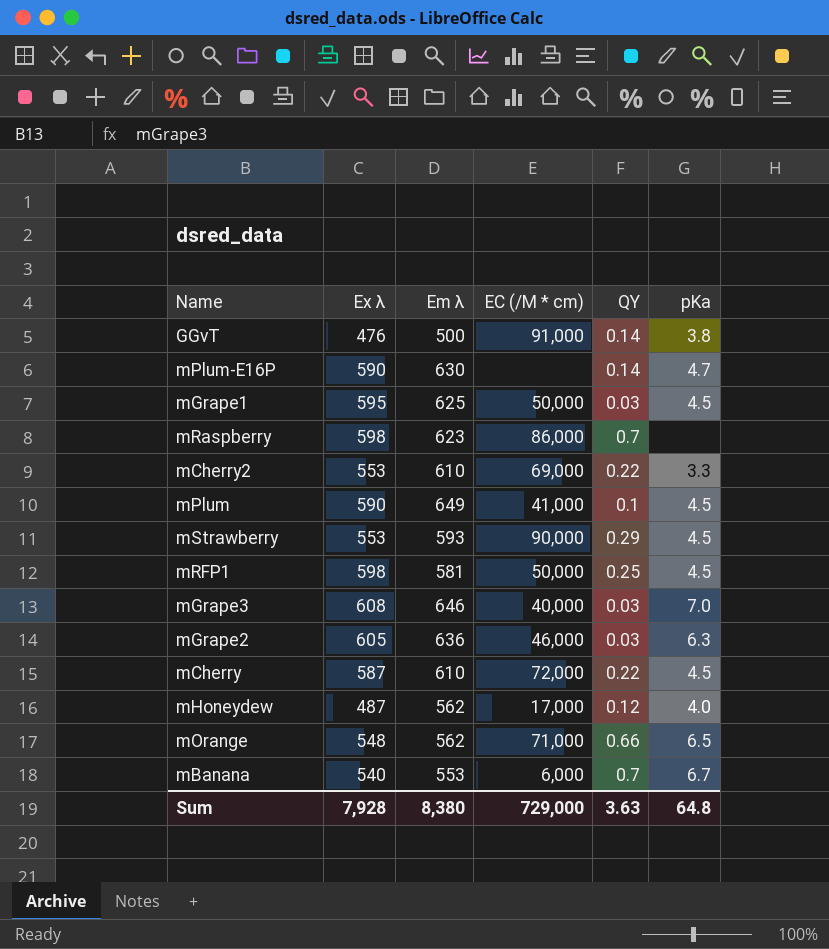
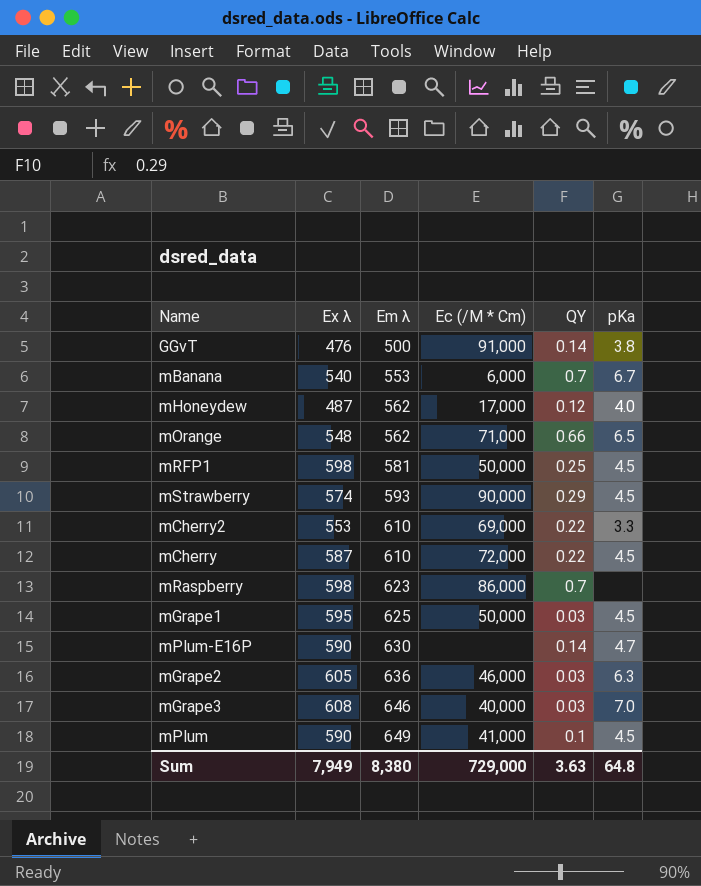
row order: none -> Em λ ascending
column name: EC (/M * cm) -> Ec (/M * Cm)
mStrawberry | Ex λ: 553 -> 574
Sum | Ex λ: 7,928 -> 7,949

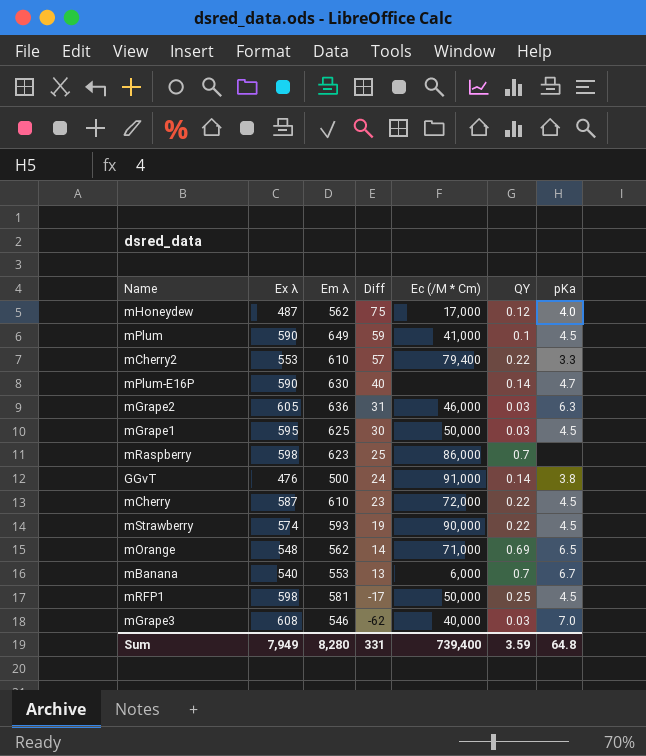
row order: Em λ ascending -> Diff descending
column Diff | formula: none -> [Em λ] - [Ex λ]
mCherry2 | Ec (/M * Cm): 69,000 -> 79,400
mStrawberry | QY: 0.29 -> 0.22
mOrange | QY: 0.66 -> 0.69
mGrape3 | Em λ: 646 -> 546
Sum | Em λ: 8,380 -> 8,280
Sum | Ec (/M * Cm): 729,000 -> 739,400
Sum | QY: 3.63 -> 3.59

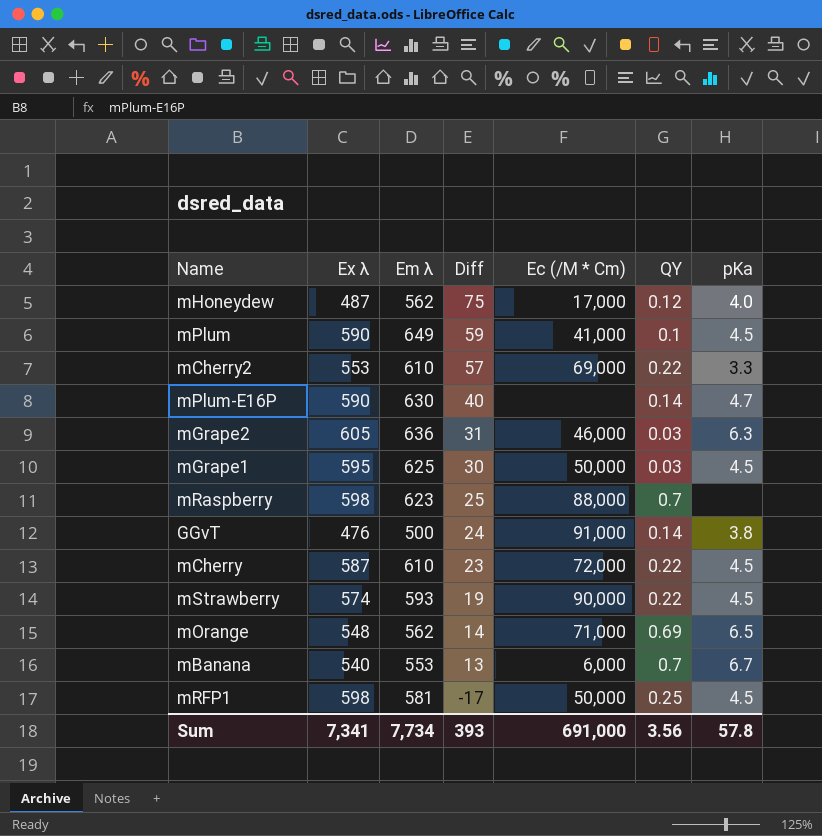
row mGrape3: 608 | 546 | -62 | 40,000 | 0.03 | 7.0 -> none
mCherry2 | Ec (/M * Cm): 79,400 -> 69,000
mRaspberry | Ec (/M * Cm): 86,000 -> 88,000
Sum | Ex λ: 7,949 -> 7,341
Sum | Em λ: 8,280 -> 7,734
Sum | Diff: 331 -> 393
Sum | Ec (/M * Cm): 739,400 -> 691,000
Sum | QY: 3.59 -> 3.56
Sum | pKa: 64.8 -> 57.8

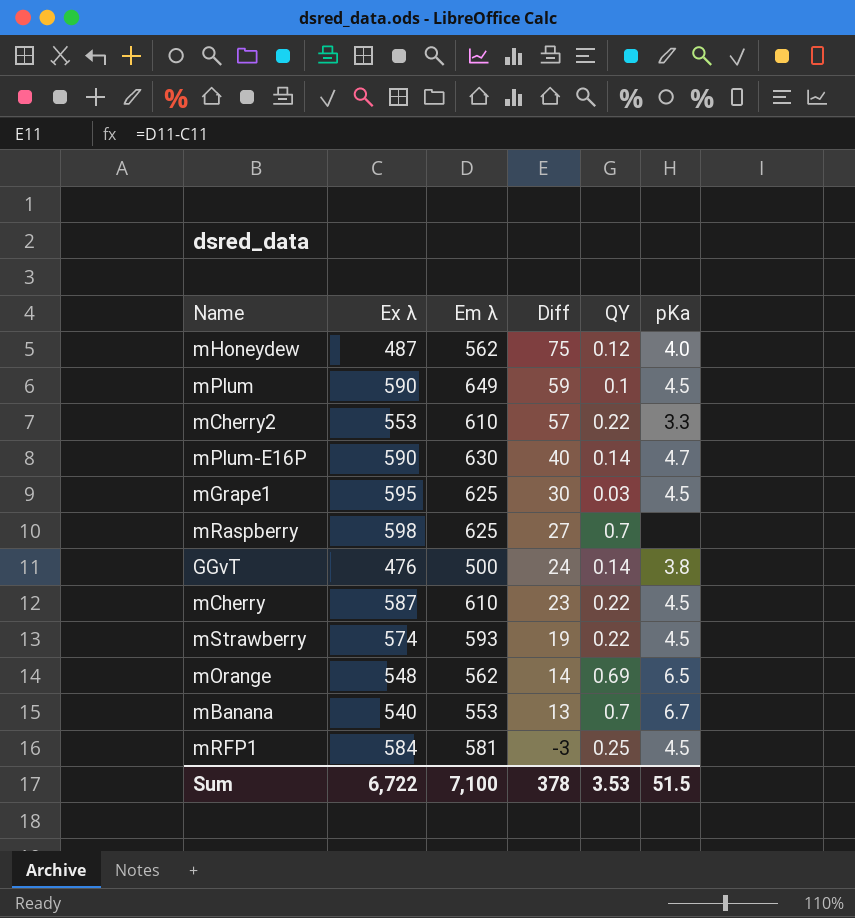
column Ec (/M * Cm) | position: 5 -> none
row mGrape2: 605 | 636 | 31 | 46,000 | 0.03 | 6.3 -> none
mRaspberry | Em λ: 623 -> 625
mRaspberry | Diff: 25 -> 27
mRFP1 | Ex λ: 598 -> 584
mRFP1 | Diff: -17 -> -3
Sum | Ex λ: 7,341 -> 6,722
Sum | Em λ: 7,734 -> 7,100
Sum | Diff: 393 -> 378
Sum | QY: 3.56 -> 3.53
Sum | pKa: 57.8 -> 51.5

